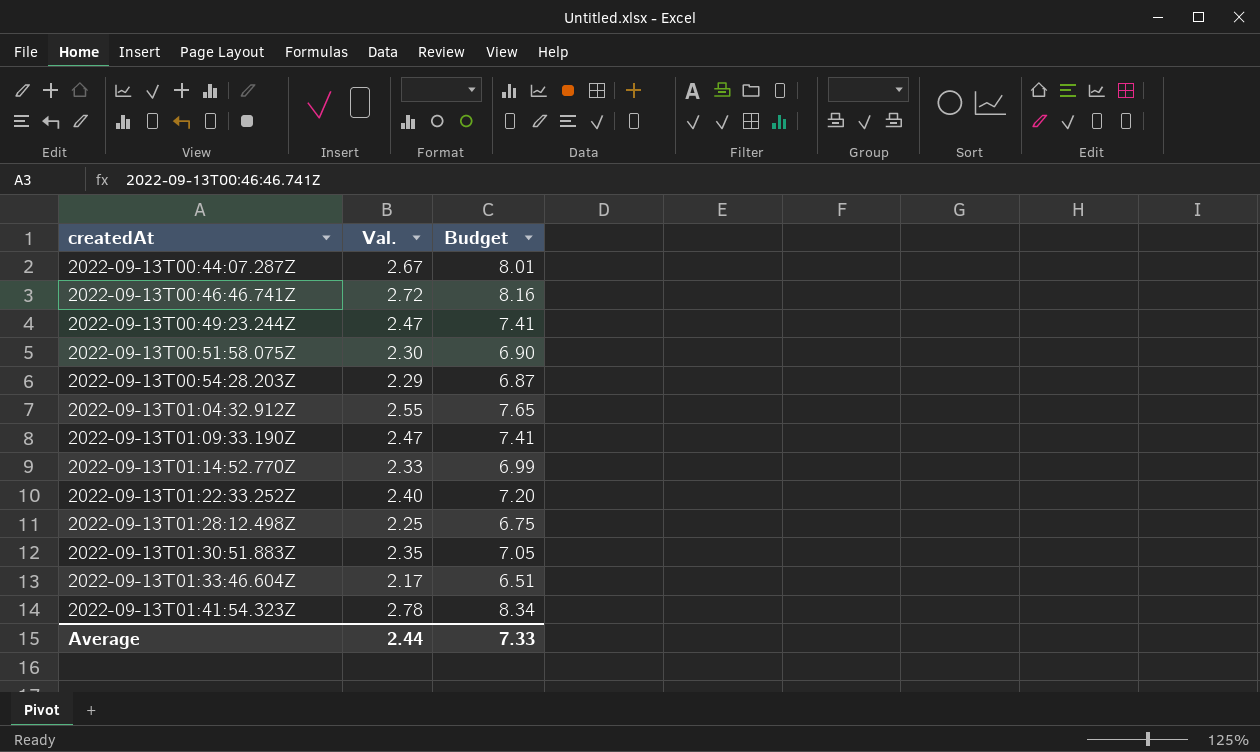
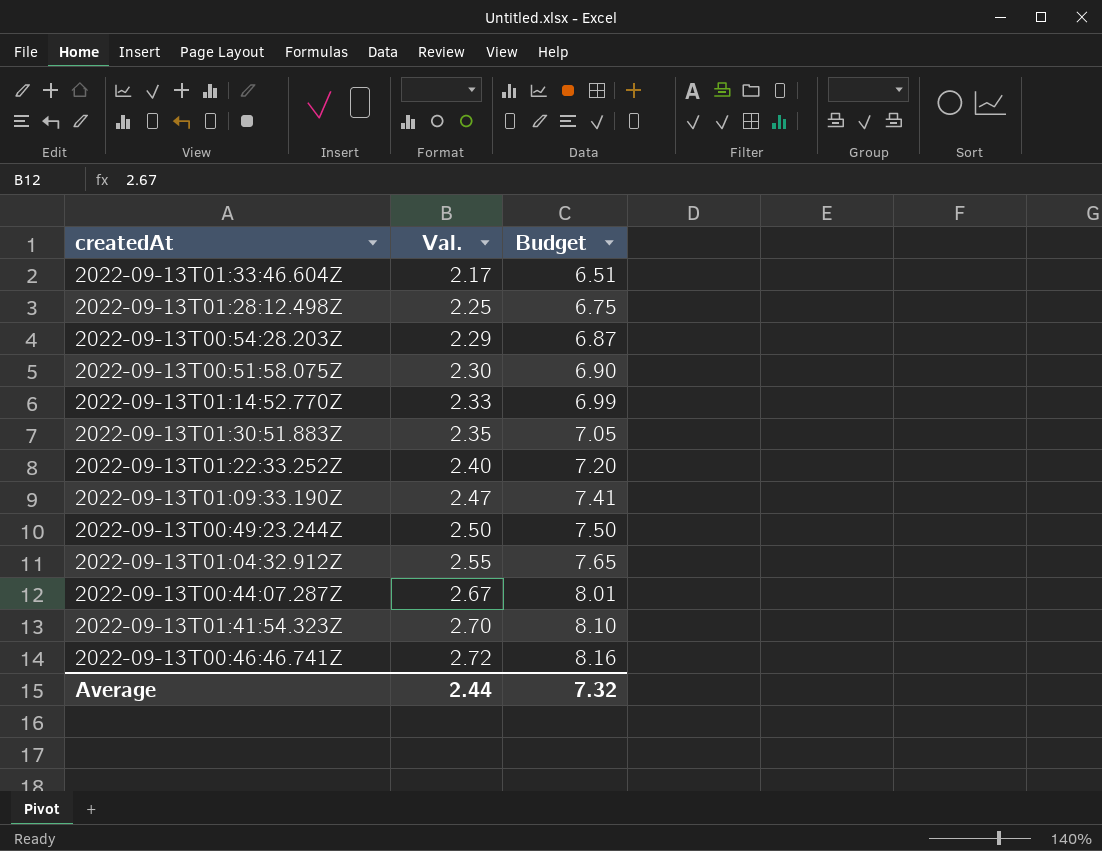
row order: createdAt ascending -> Val. ascending
2022-09-13T00:49:23.244Z | Val.: 2.47 -> 2.50
2022-09-13T00:49:23.244Z | Budget: 7.41 -> 7.50
2022-09-13T01:41:54.323Z | Val.: 2.78 -> 2.70
2022-09-13T01:41:54.323Z | Budget: 8.34 -> 8.10
Average | Budget: 7.33 -> 7.32

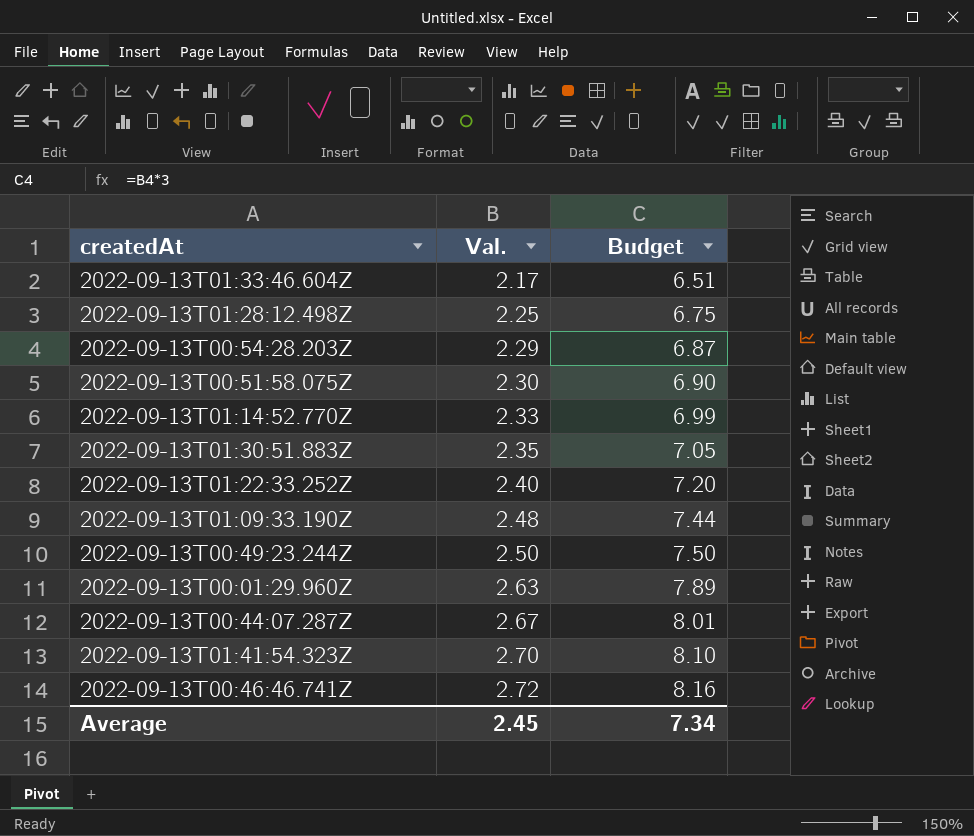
row 2022-09-13T01:04:32.912Z: 2.55 | 7.65 -> none
2022-09-13T01:09:33.190Z | Val.: 2.47 -> 2.48
2022-09-13T01:09:33.190Z | Budget: 7.41 -> 7.44
row 2022-09-13T00:01:29.960Z: none -> 2.63 | 7.89
Average | Val.: 2.44 -> 2.45
Average | Budget: 7.32 -> 7.34

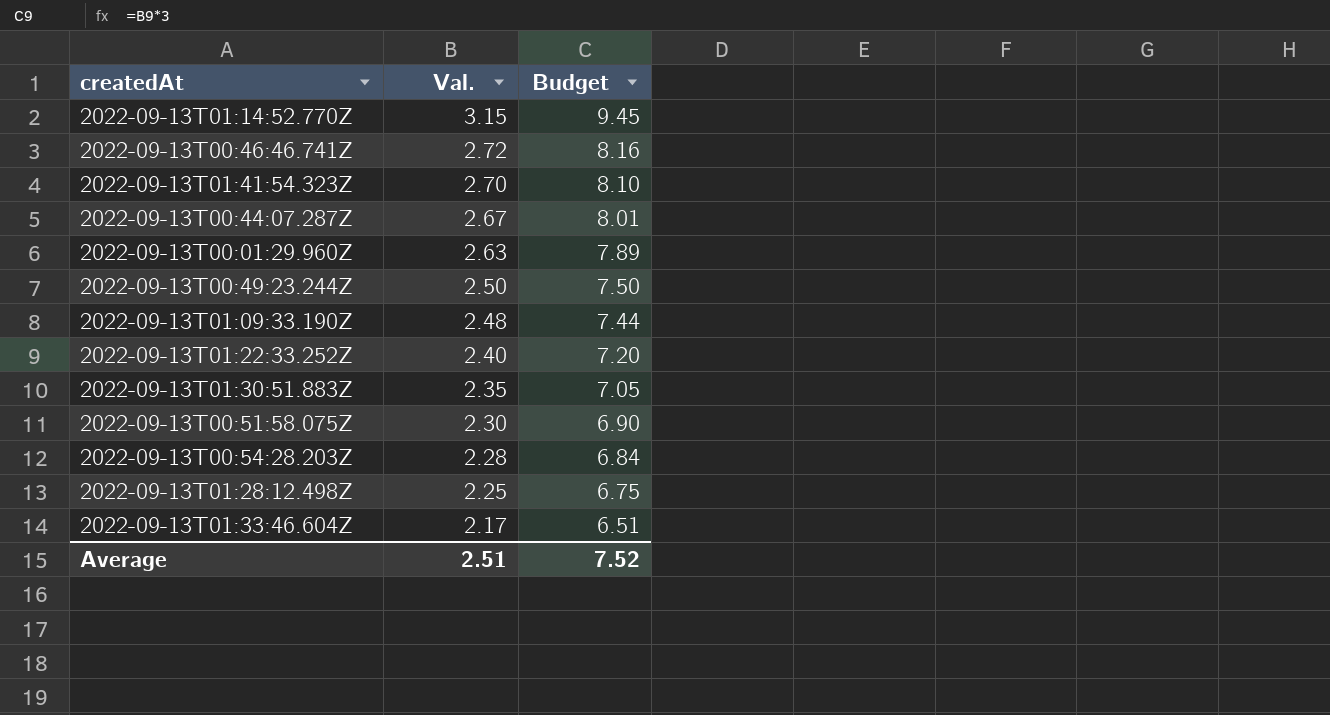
row order: Val. ascending -> Val. descending
2022-09-13T01:14:52.770Z | Val.: 2.33 -> 3.15
2022-09-13T01:14:52.770Z | Budget: 6.99 -> 9.45
2022-09-13T00:54:28.203Z | Val.: 2.29 -> 2.28
2022-09-13T00:54:28.203Z | Budget: 6.87 -> 6.84
Average | Val.: 2.45 -> 2.51
Average | Budget: 7.34 -> 7.52

